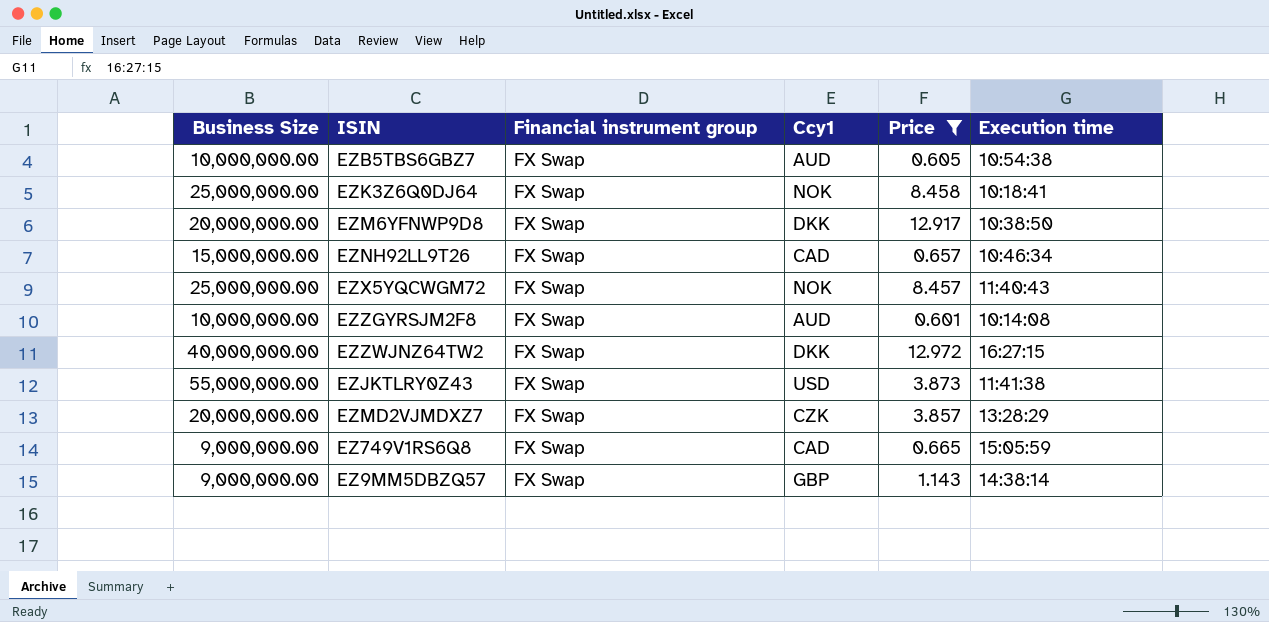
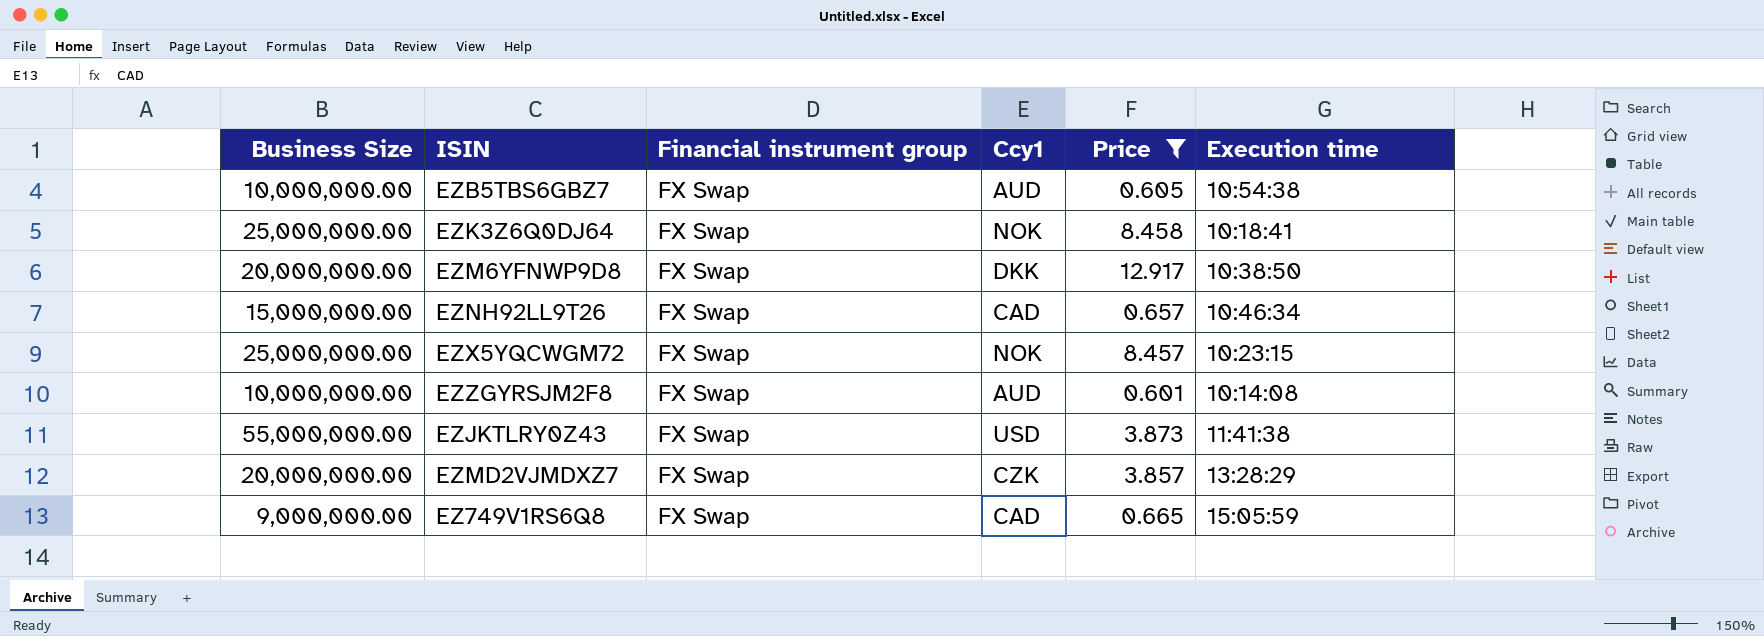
row EZZWJNZ64TW2: 40,000,000.00 | FX Swap | DKK | 12.972 | 16:27:15 -> none
row EZ9MM5DBZQ57: 9,000,000.00 | FX Swap | GBP | 1.143 | 14:38:14 -> none
EZX5YQCWGM72 | Execution time: 11:40:43 -> 10:23:15

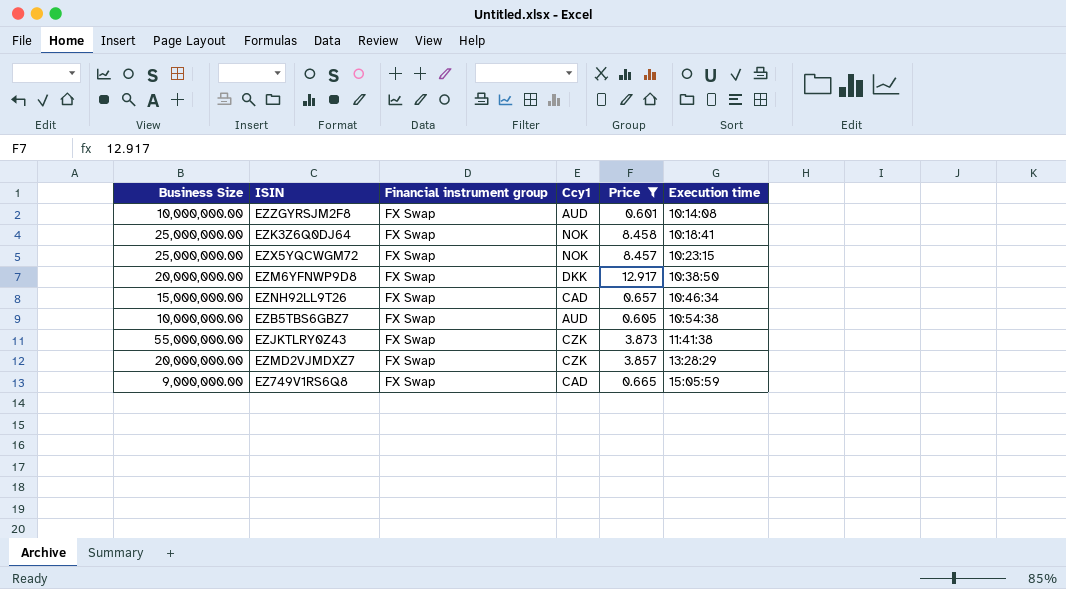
row order: none -> Execution time ascending
EZJKTLRY0Z43 | Ccy1: USD -> CZK

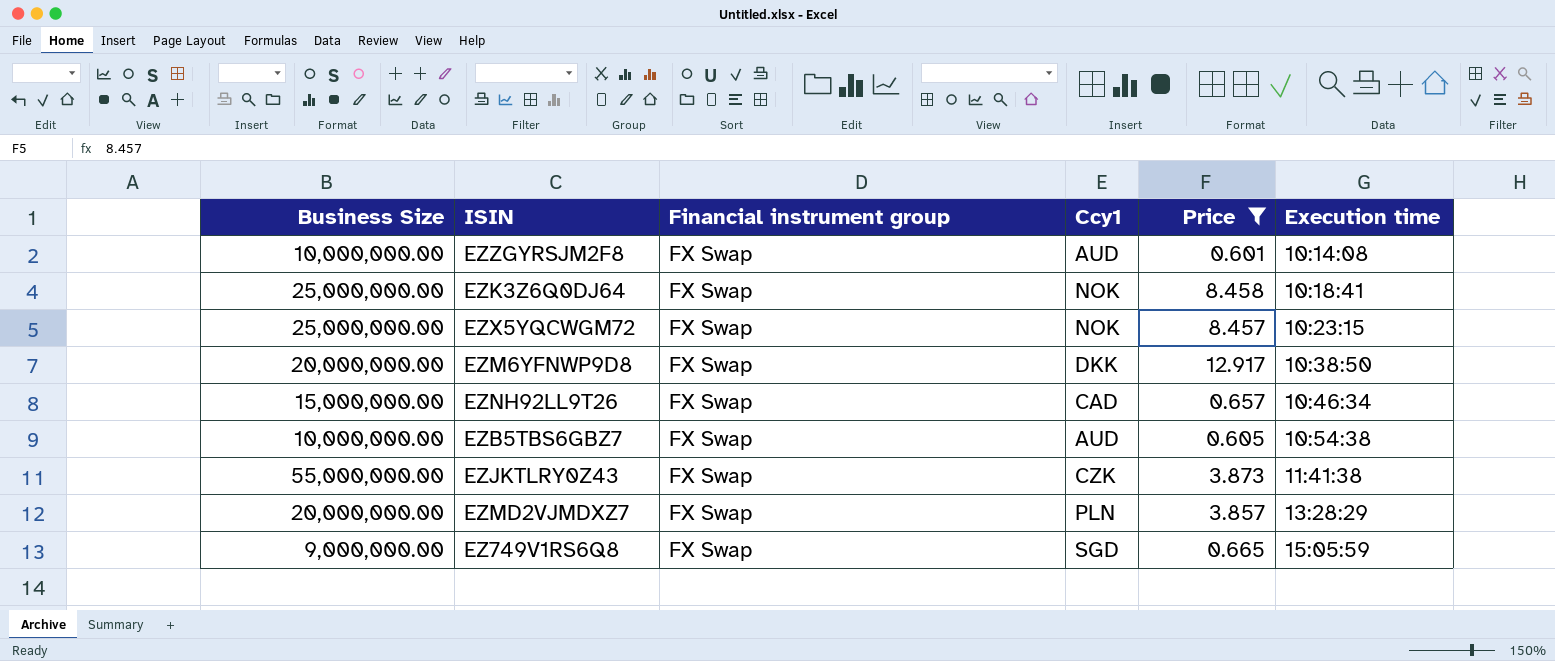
EZMD2VJMDXZ7 | Ccy1: CZK -> PLN
EZ749V1RS6Q8 | Ccy1: CAD -> SGD

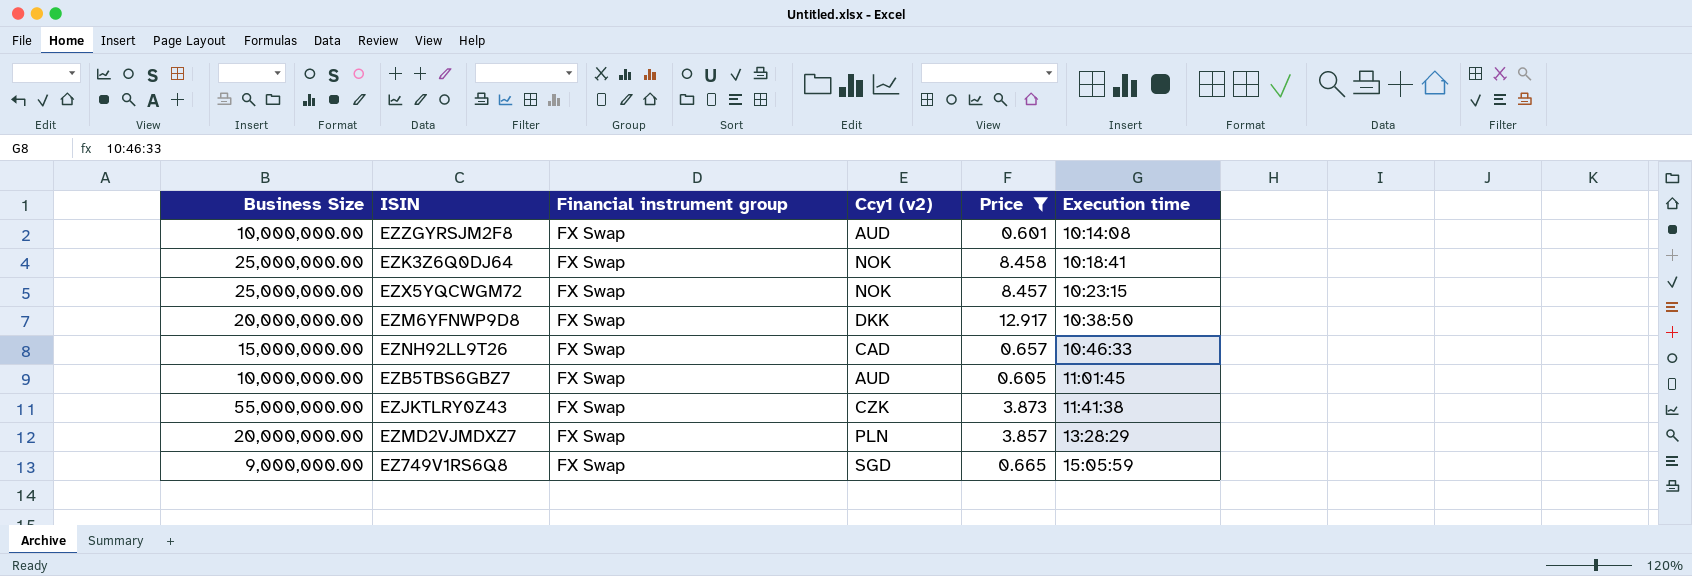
column name: Ccy1 -> Ccy1 (v2)
EZNH92LL9T26 | Execution time: 10:46:34 -> 10:46:33
EZB5TBS6GBZ7 | Execution time: 10:54:38 -> 11:01:45

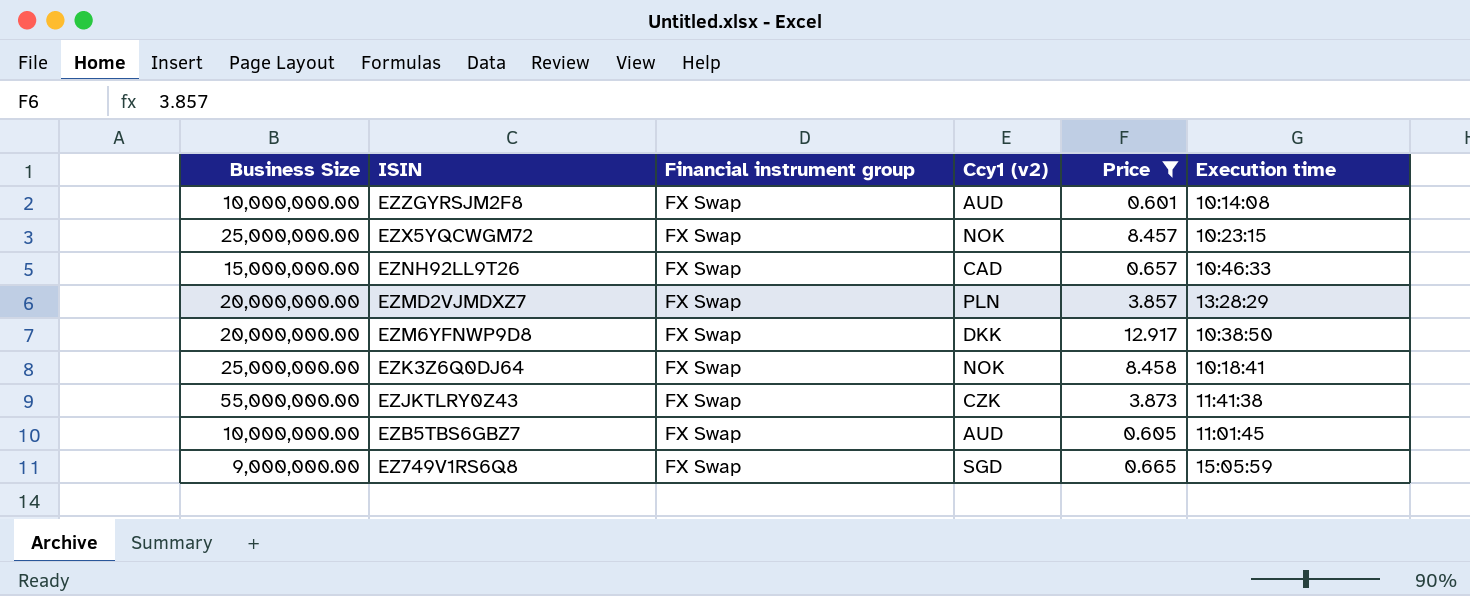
row order: Execution time ascending -> ISIN descending

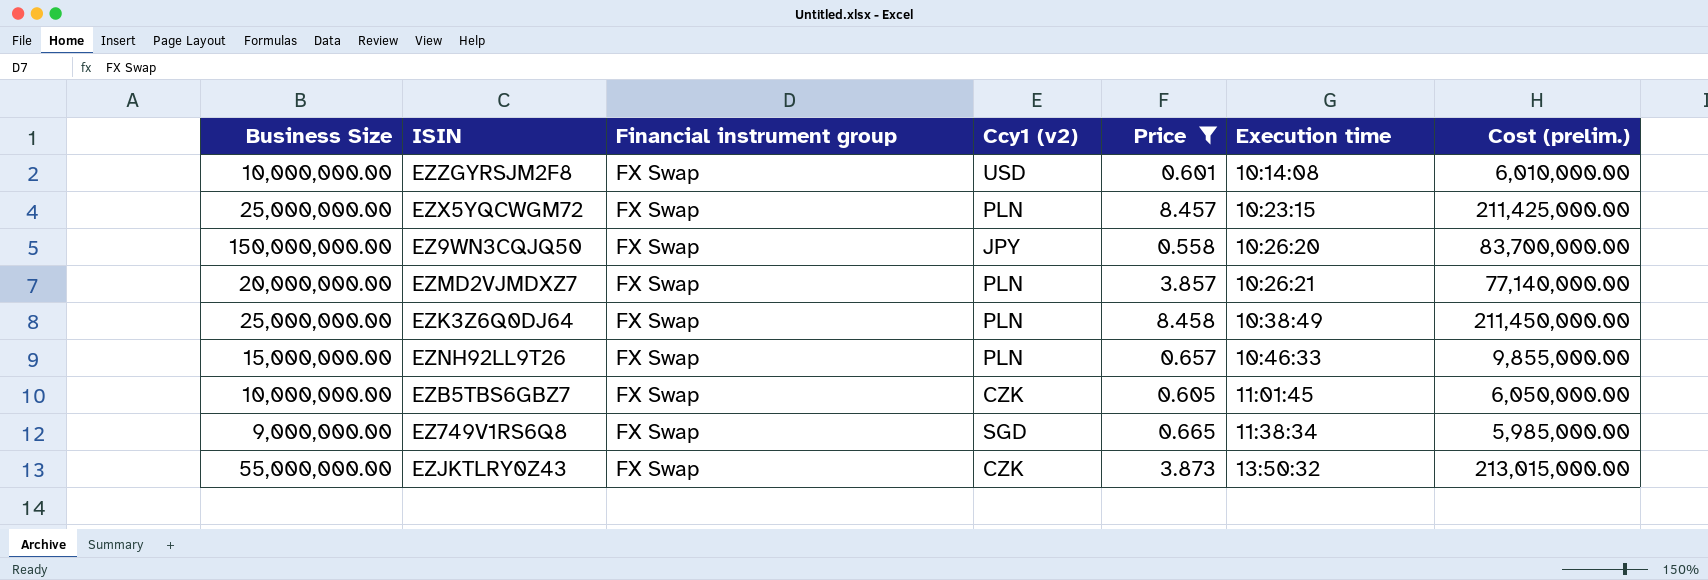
row order: ISIN descending -> Execution time ascending
column Cost (prelim.) | formula: none -> [Business Size] * [Price]
row EZM6YFNWP9D8: 20,000,000.00 | FX Swap | DKK | 12.917 | 10:38:50 -> none
EZZGYRSJM2F8 | Ccy1 (v2): AUD -> USD
EZX5YQCWGM72 | Ccy1 (v2): NOK -> PLN
row EZ9WN3CQJQ50: none -> 150,000,000.00 | FX Swap | JPY | 0.558 | 10:26:20 | 83,700,000.00
EZMD2VJMDXZ7 | Execution time: 13:28:29 -> 10:26:21
EZK3Z6Q0DJ64 | Ccy1 (v2): NOK -> PLN
EZK3Z6Q0DJ64 | Execution time: 10:18:41 -> 10:38:49
EZNH92LL9T26 | Ccy1 (v2): CAD -> PLN
EZB5TBS6GBZ7 | Ccy1 (v2): AUD -> CZK
EZ749V1RS6Q8 | Execution time: 15:05:59 -> 11:38:34
EZJKTLRY0Z43 | Execution time: 11:41:38 -> 13:50:32

